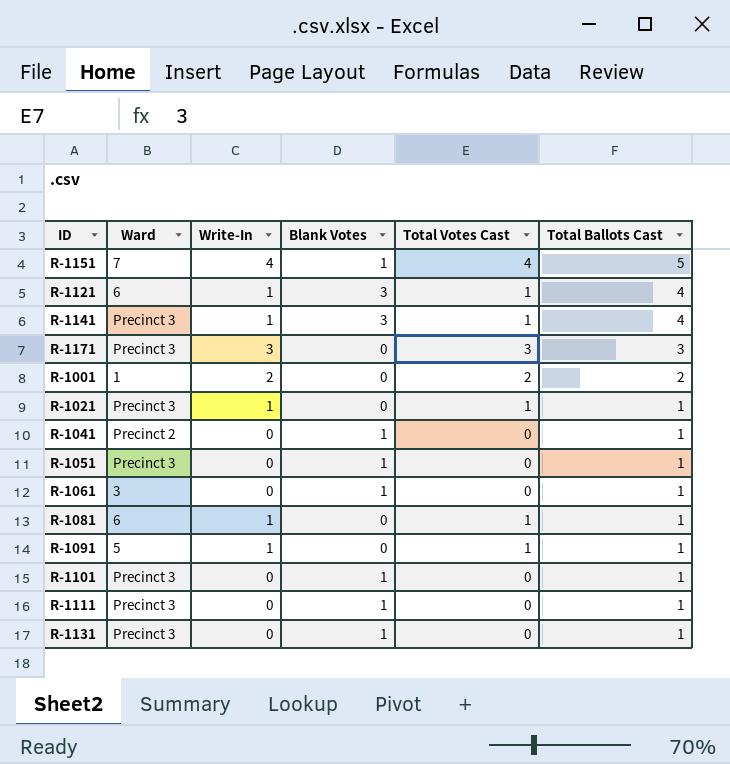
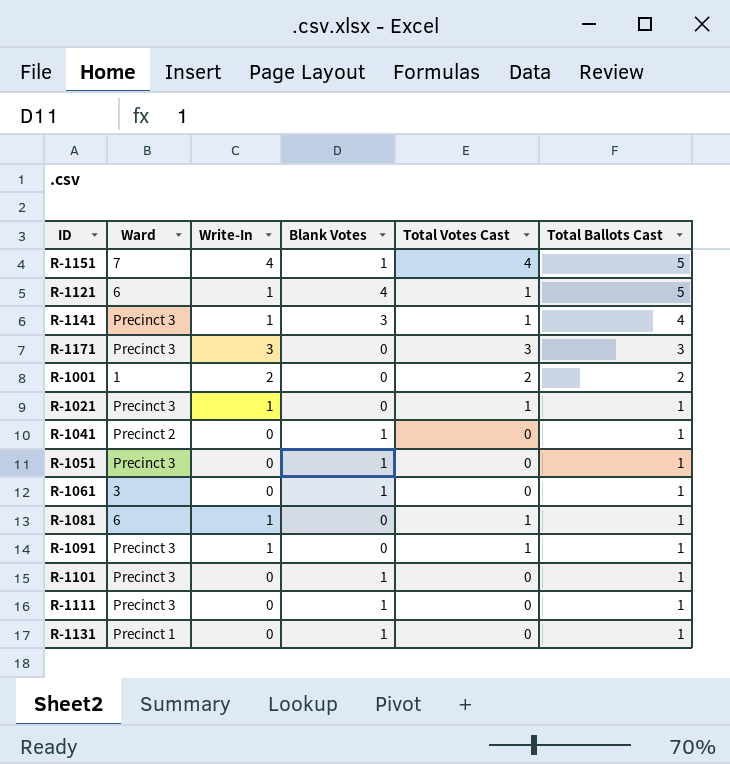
R-1121 | Blank Votes: 3 -> 4
R-1121 | Total Ballots Cast: 4 -> 5
R-1091 | Ward: 5 -> Precinct 3
R-1131 | Ward: Precinct 3 -> Precinct 1

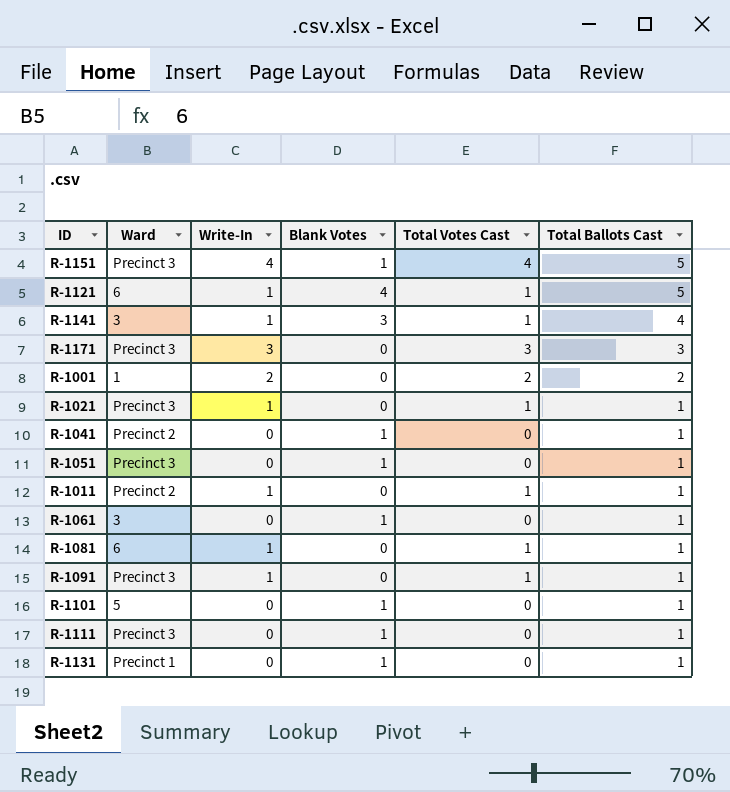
R-1151 | Ward: 7 -> Precinct 3
R-1141 | Ward: Precinct 3 -> 3
row R-1011: none -> Precinct 2 | 1 | 0 | 1 | 1
R-1101 | Ward: Precinct 3 -> 5

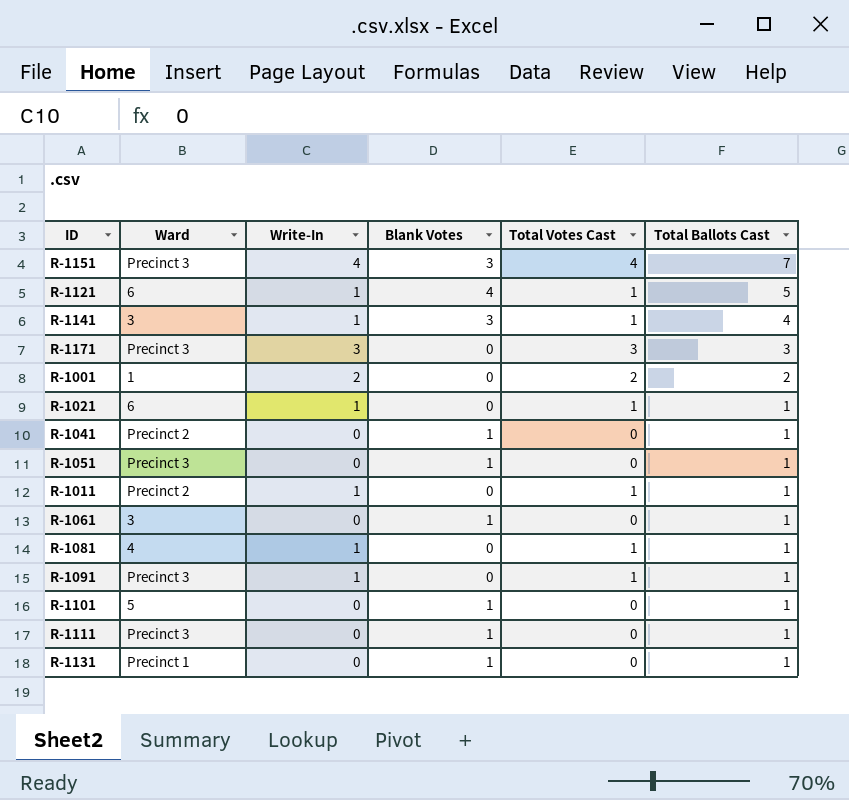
R-1151 | Blank Votes: 1 -> 3
R-1151 | Total Ballots Cast: 5 -> 7
R-1021 | Ward: Precinct 3 -> 6
R-1081 | Ward: 6 -> 4

